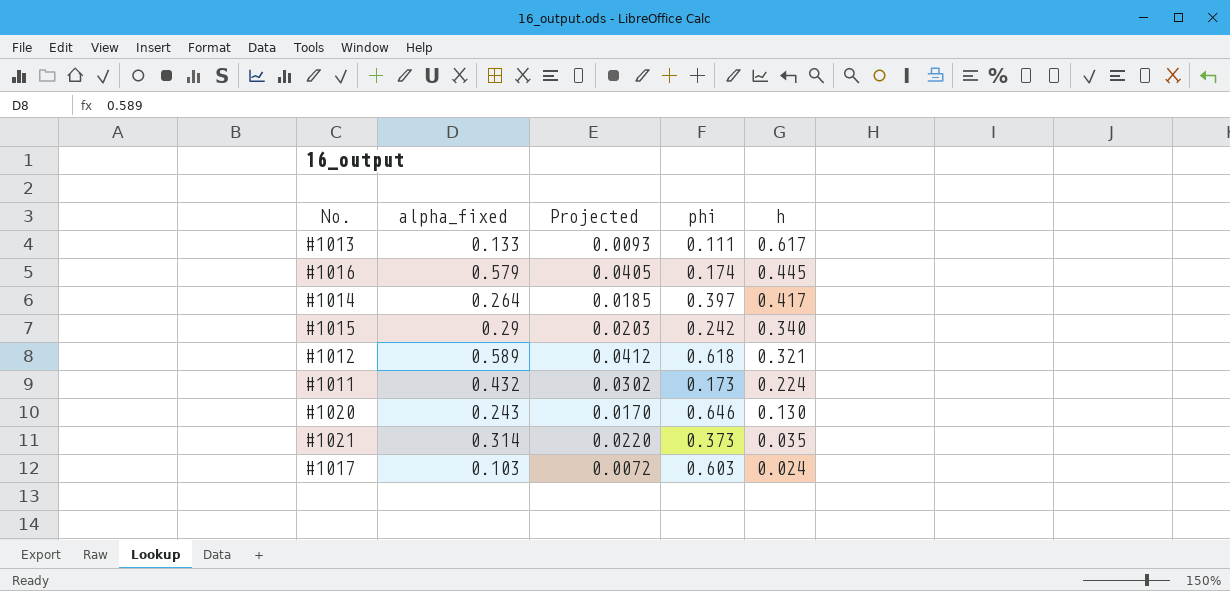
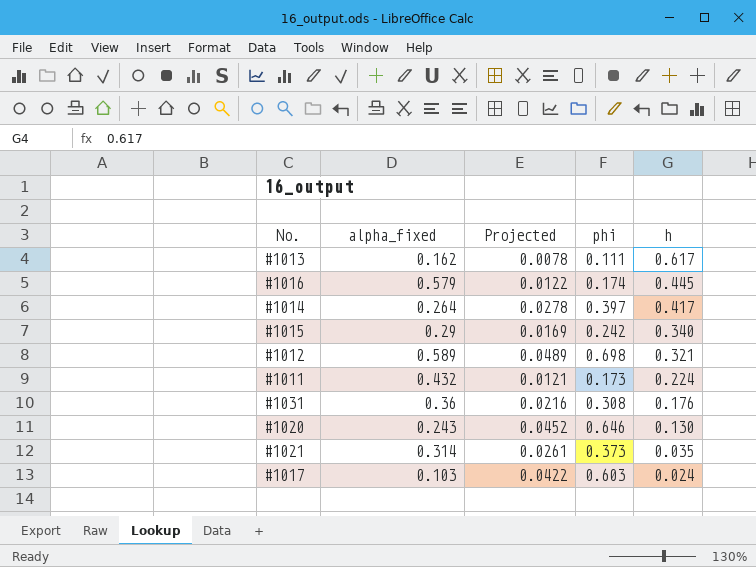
column Projected | formula: [alpha_fixed] * 0.07 -> [phi] * 0.07
#1013 | alpha_fixed: 0.133 -> 0.162
#1012 | phi: 0.618 -> 0.698
row #1031: none -> 0.36 | 0.0216 | 0.308 | 0.176

